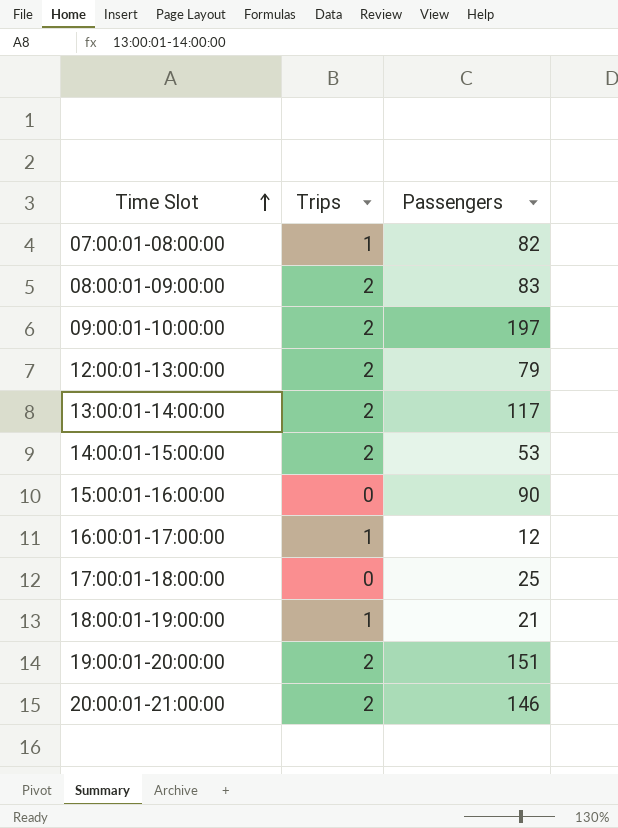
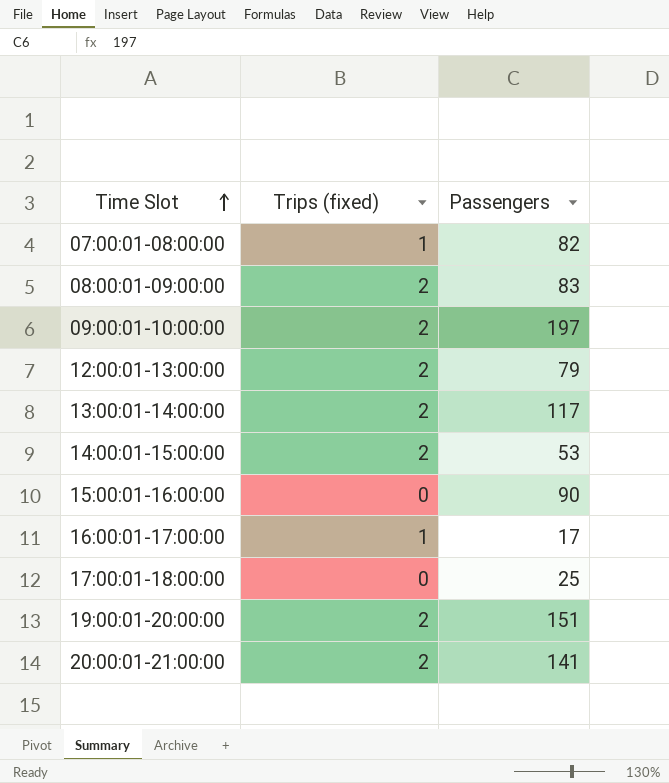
column name: Trips -> Trips (fixed)
row 18:00:01-19:00:00: 1 | 21 -> none
16:00:01-17:00:00 | Passengers: 12 -> 17
20:00:01-21:00:00 | Passengers: 146 -> 141

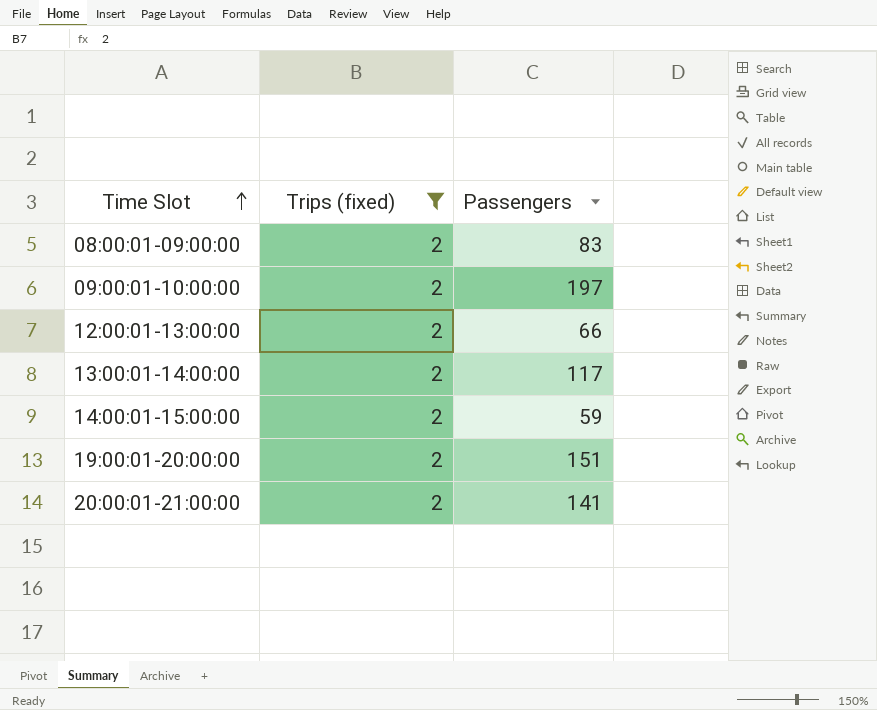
filter: none -> Trips (fixed) = 2
12:00:01-13:00:00 | Passengers: 79 -> 66
14:00:01-15:00:00 | Passengers: 53 -> 59

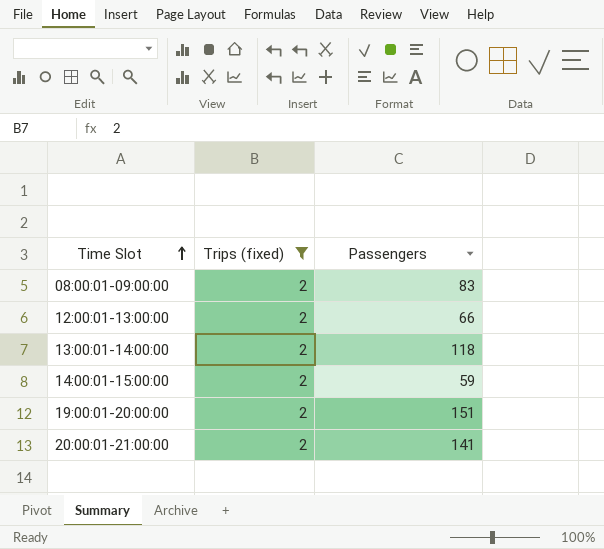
row 09:00:01-10:00:00: 2 | 197 -> none
13:00:01-14:00:00 | Passengers: 117 -> 118

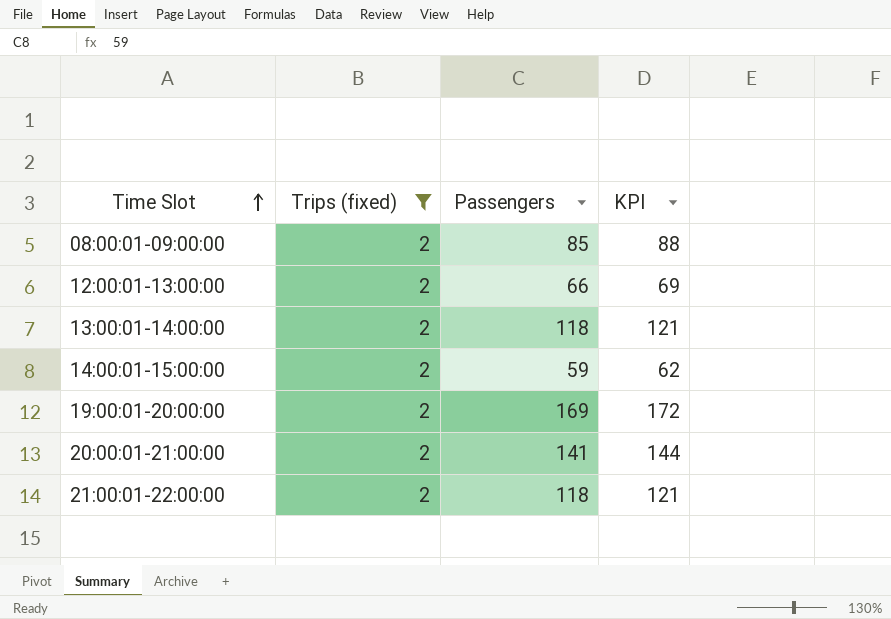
column KPI | formula: none -> [Passengers] + 3
08:00:01-09:00:00 | Passengers: 83 -> 85
19:00:01-20:00:00 | Passengers: 151 -> 169
row 21:00:01-22:00:00: none -> 2 | 118 | 121

